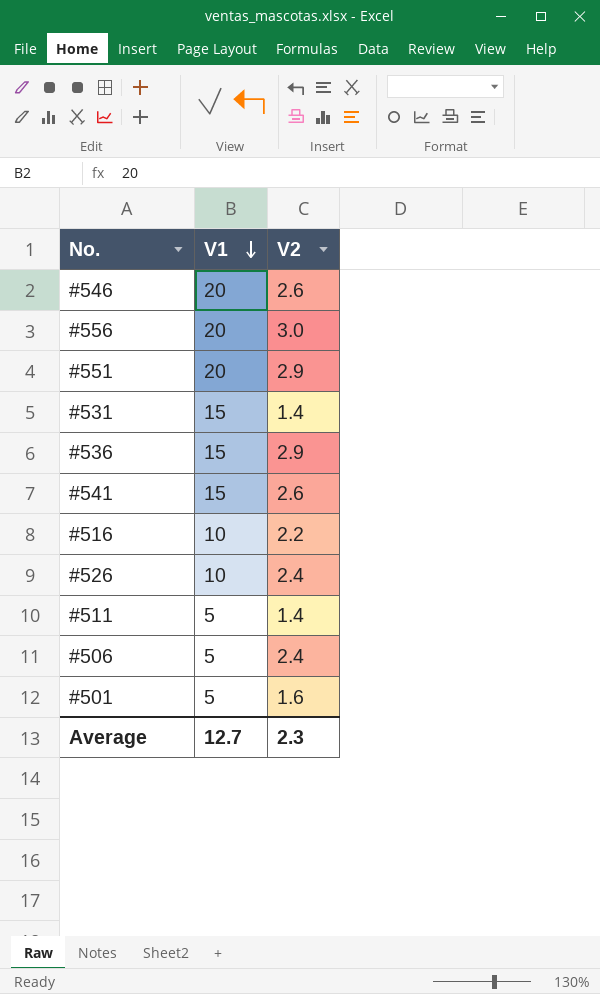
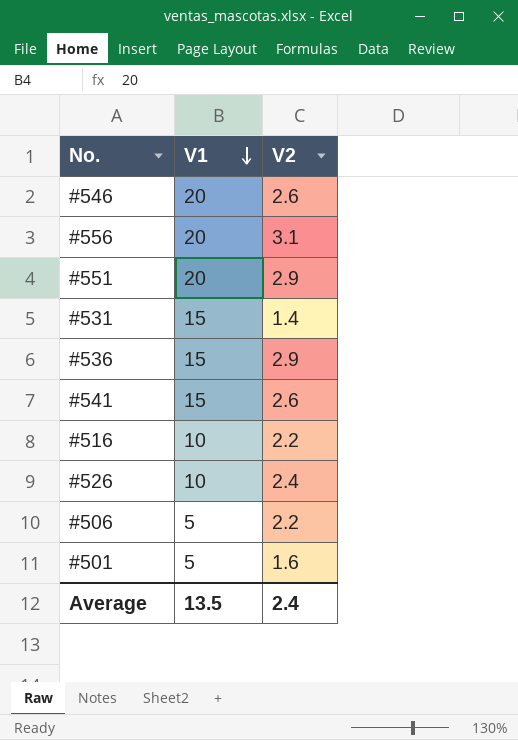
row #511: 5 | 1.4 -> none
#556 | V2: 3.0 -> 3.1
#506 | V2: 2.4 -> 2.2
Average | V1: 12.7 -> 13.5
Average | V2: 2.3 -> 2.4

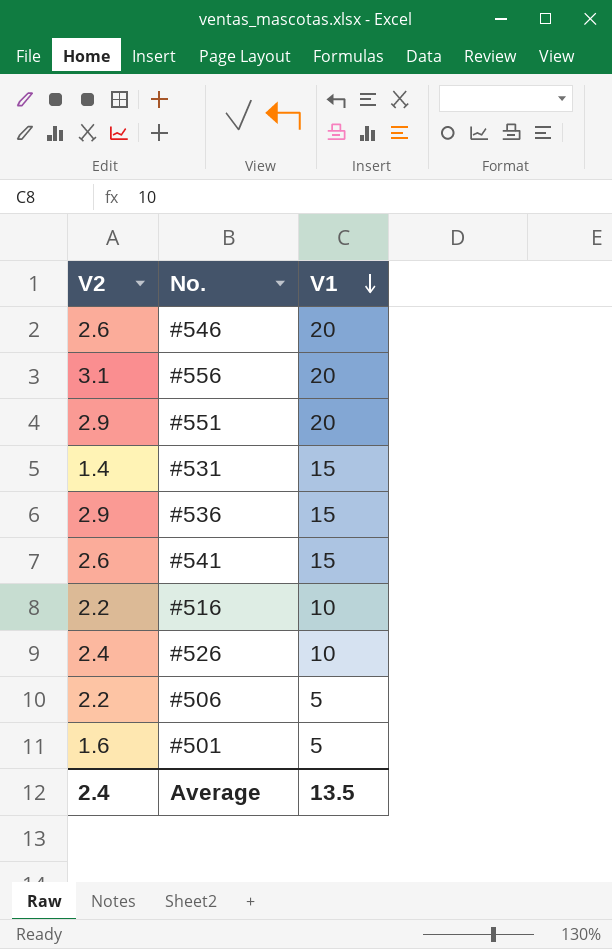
column V2 | position: 3 -> 1

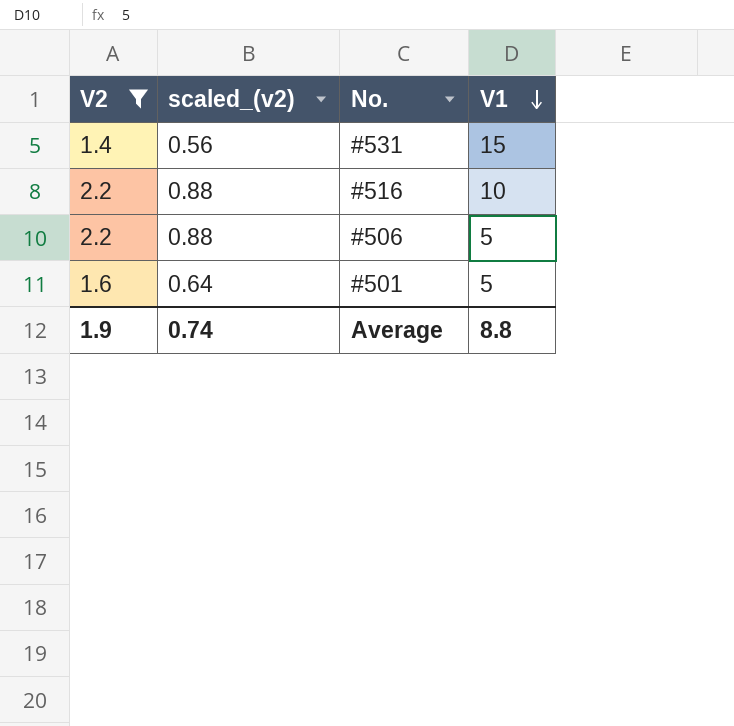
filter: none -> V2 <= 2.2
column scaled_(v2) | formula: none -> [V2] * 0.4
Average | V2: 2.4 -> 1.9
Average | V1: 13.5 -> 8.8

